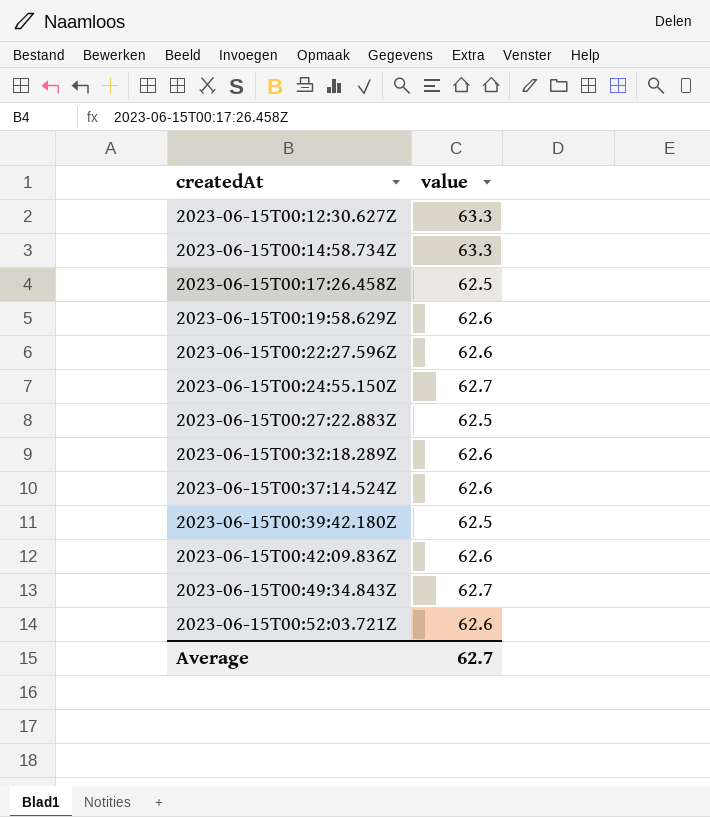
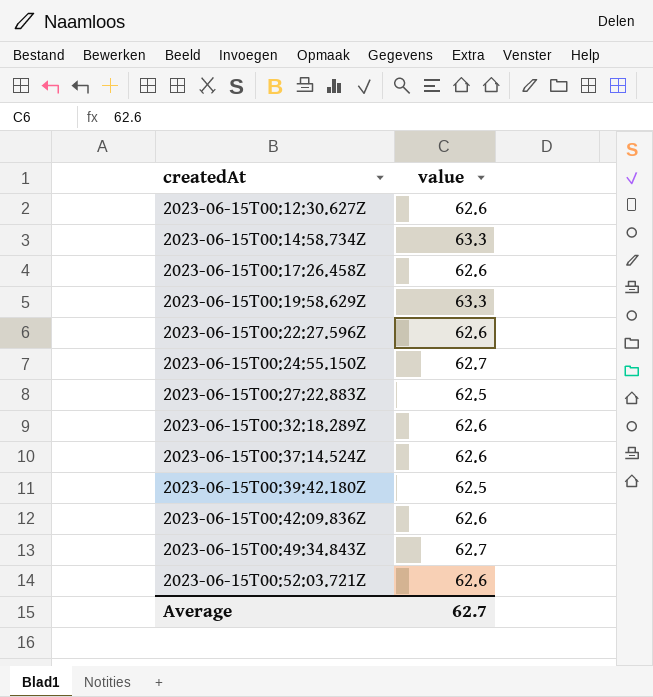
2023-06-15T00:12:30.627Z | value: 63.3 -> 62.6
2023-06-15T00:17:26.458Z | value: 62.5 -> 62.6
2023-06-15T00:19:58.629Z | value: 62.6 -> 63.3

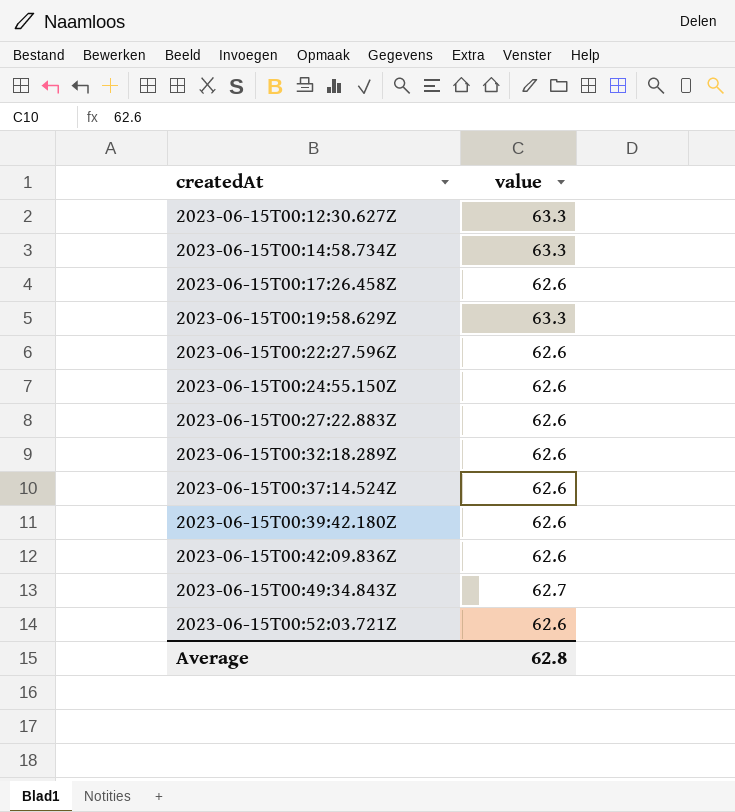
2023-06-15T00:12:30.627Z | value: 62.6 -> 63.3
2023-06-15T00:24:55.150Z | value: 62.7 -> 62.6
2023-06-15T00:27:22.883Z | value: 62.5 -> 62.6
2023-06-15T00:39:42.180Z | value: 62.5 -> 62.6
Average | value: 62.7 -> 62.8

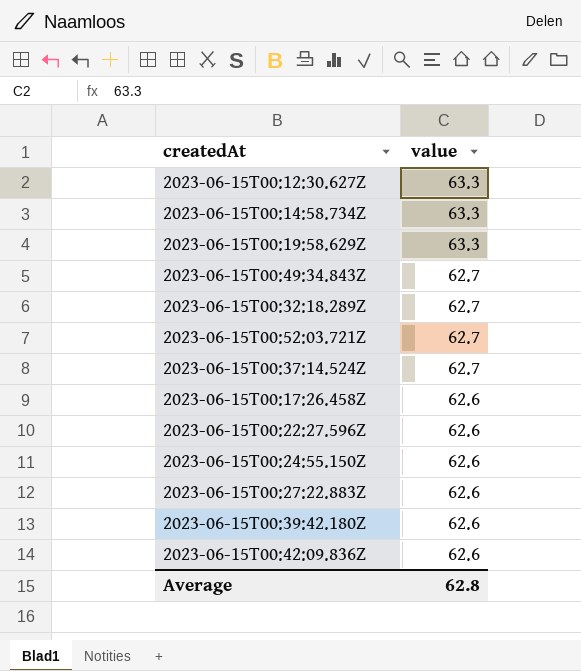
row order: createdAt ascending -> value descending
2023-06-15T00:32:18.289Z | value: 62.6 -> 62.7
2023-06-15T00:52:03.721Z | value: 62.6 -> 62.7
2023-06-15T00:37:14.524Z | value: 62.6 -> 62.7

